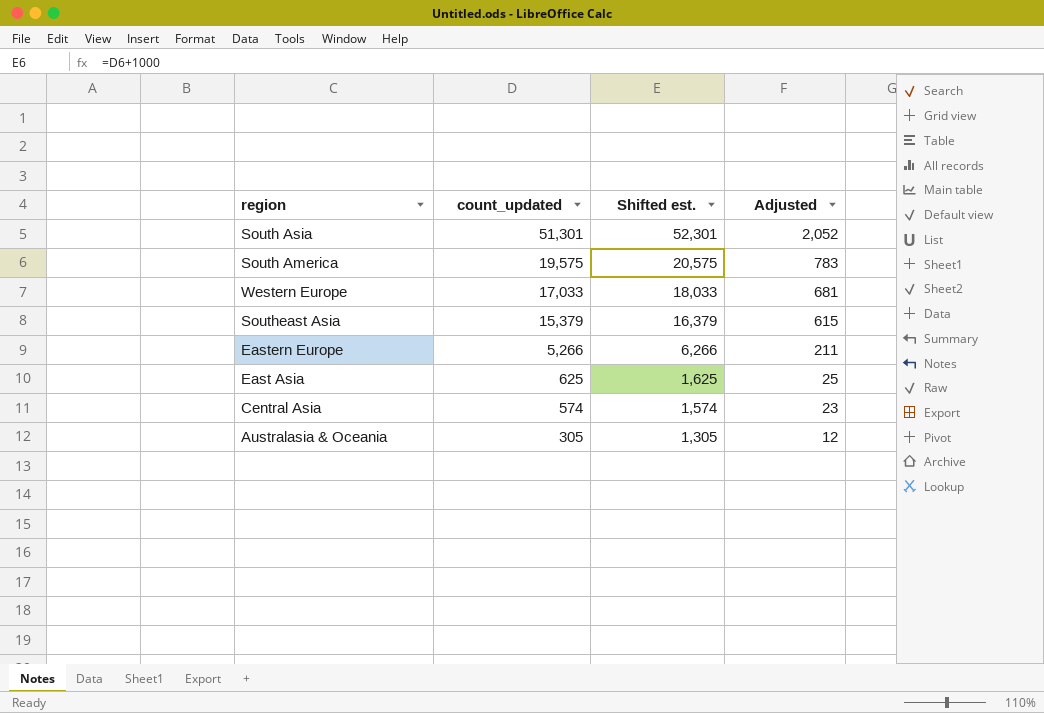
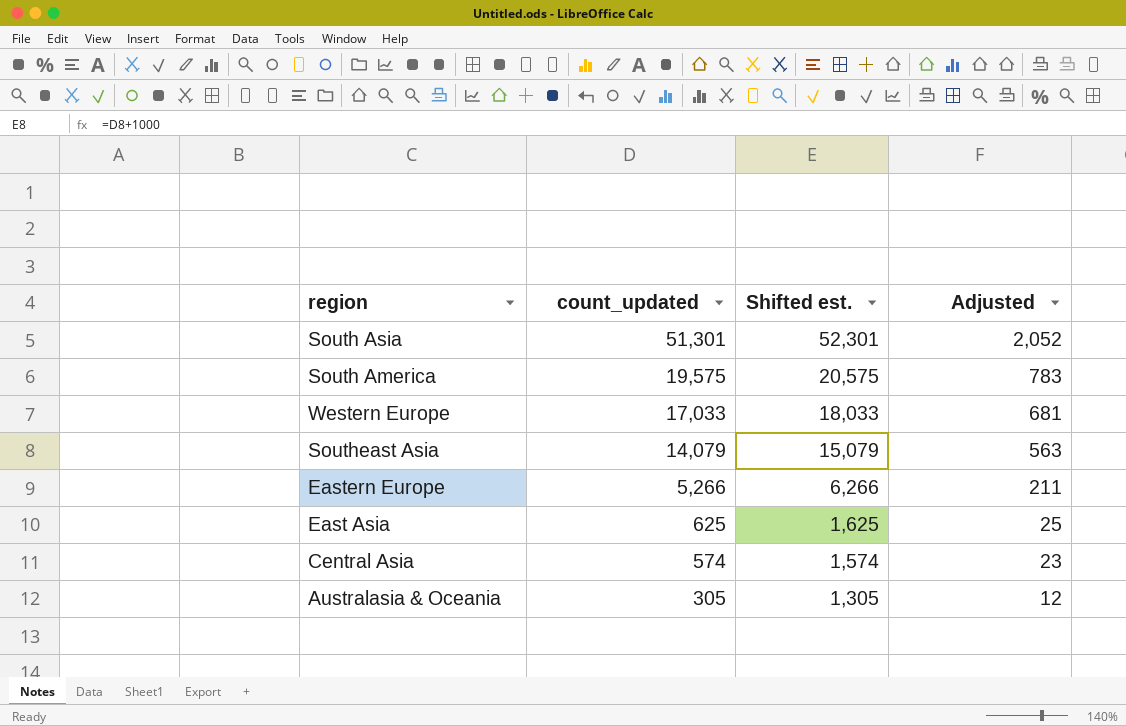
Southeast Asia | count_updated: 15,379 -> 14,079
Southeast Asia | Shifted est.: 16,379 -> 15,079
Southeast Asia | Adjusted: 615 -> 563

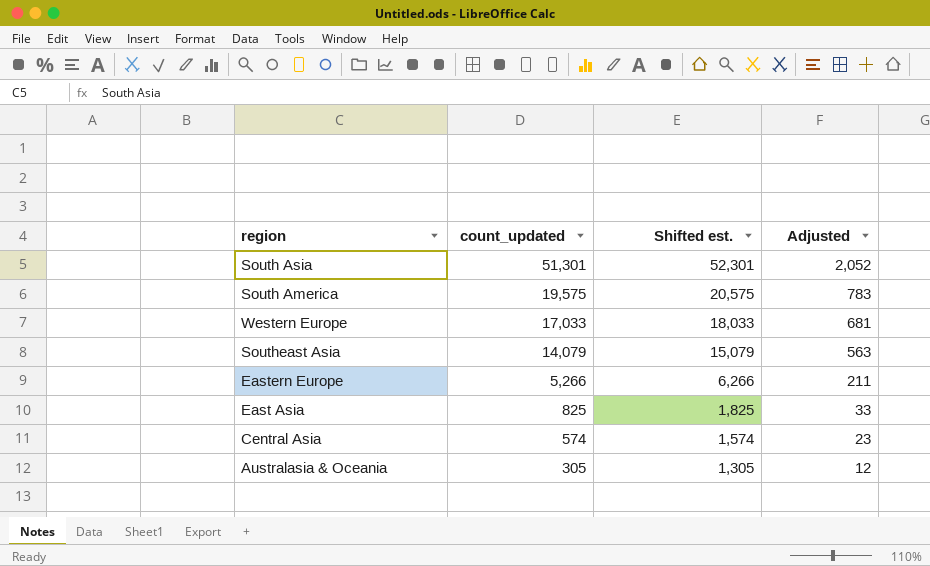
East Asia | count_updated: 625 -> 825
East Asia | Shifted est.: 1,625 -> 1,825
East Asia | Adjusted: 25 -> 33

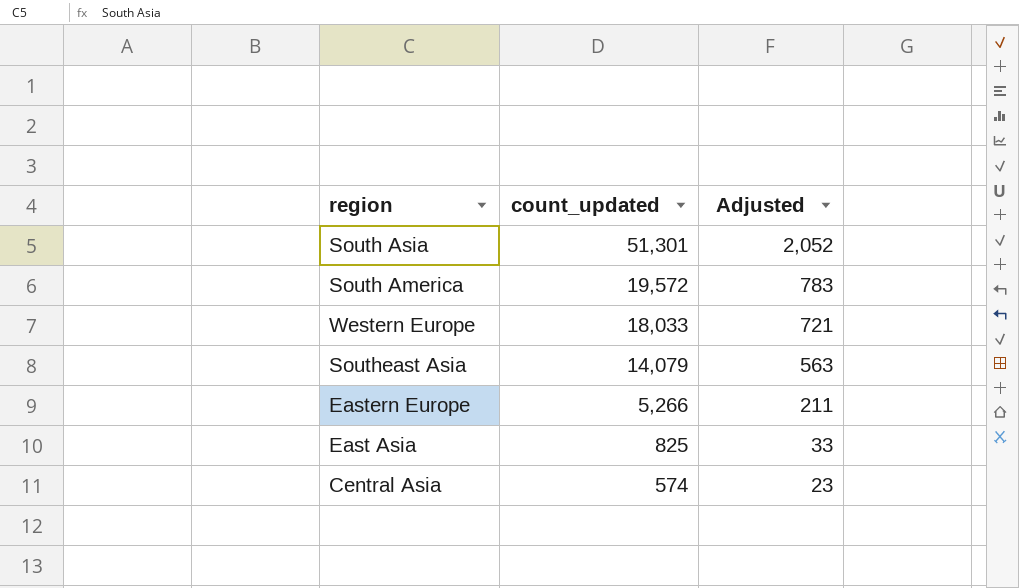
column Shifted est. | formula: [count_updated] + 1000 -> none
row Australasia & Oceania: 305 | 1,305 | 12 -> none
South America | count_updated: 19,575 -> 19,572
Western Europe | count_updated: 17,033 -> 18,033
Western Europe | Adjusted: 681 -> 721

